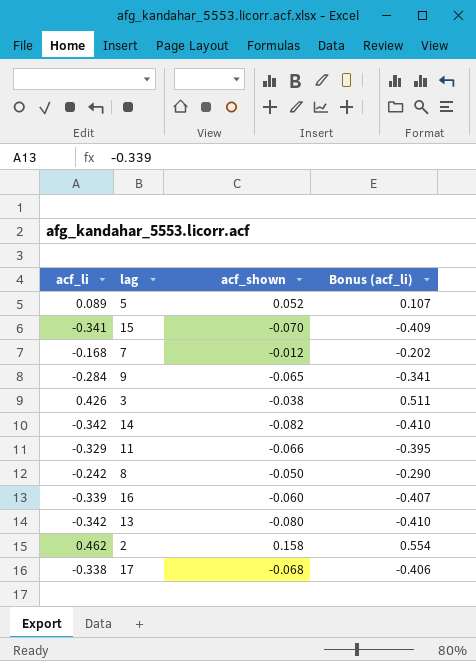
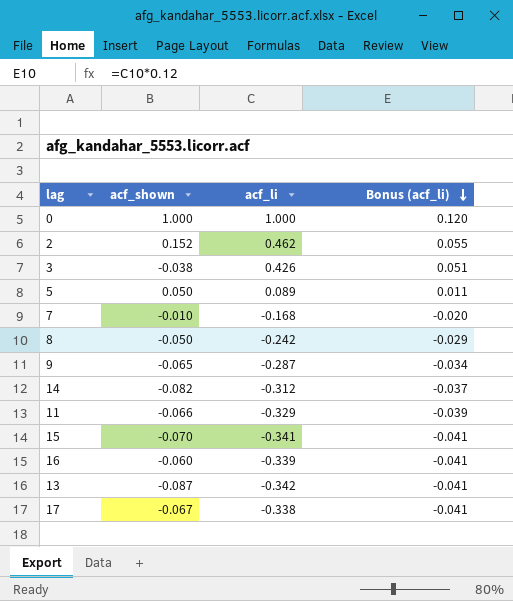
row order: none -> Bonus (acf_li) descending
column acf_li | position: 1 -> 3
column Bonus (acf_li) | formula: [acf_li] * 1.2 -> [acf_li] * 0.12
row 0: none -> 1.000 | 1.000 | 0.120
2 | acf_shown: 0.158 -> 0.152
5 | acf_shown: 0.052 -> 0.050
7 | acf_shown: -0.012 -> -0.010
9 | acf_li: -0.284 -> -0.287
14 | acf_li: -0.342 -> -0.312
13 | acf_shown: -0.080 -> -0.087
17 | acf_shown: -0.068 -> -0.067

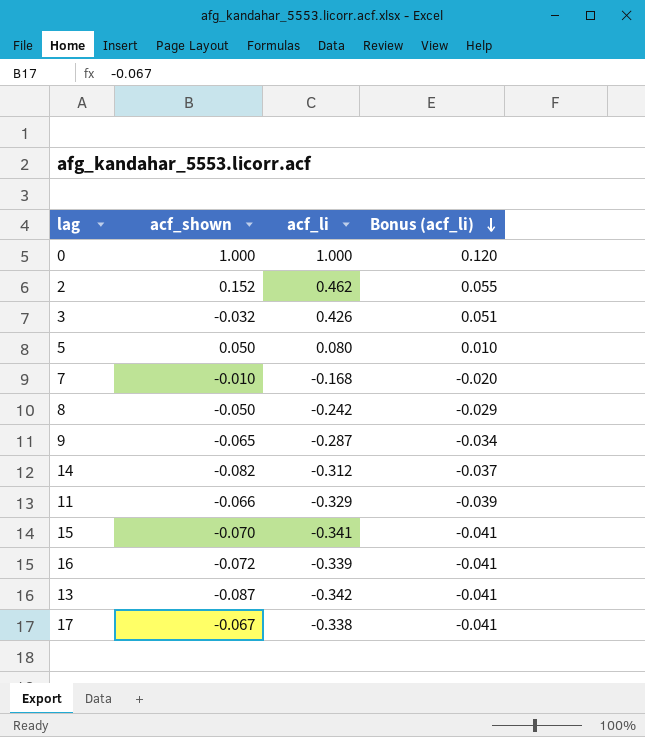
3 | acf_shown: -0.038 -> -0.032
5 | acf_li: 0.089 -> 0.080
5 | Bonus (acf_li): 0.011 -> 0.010
16 | acf_shown: -0.060 -> -0.072

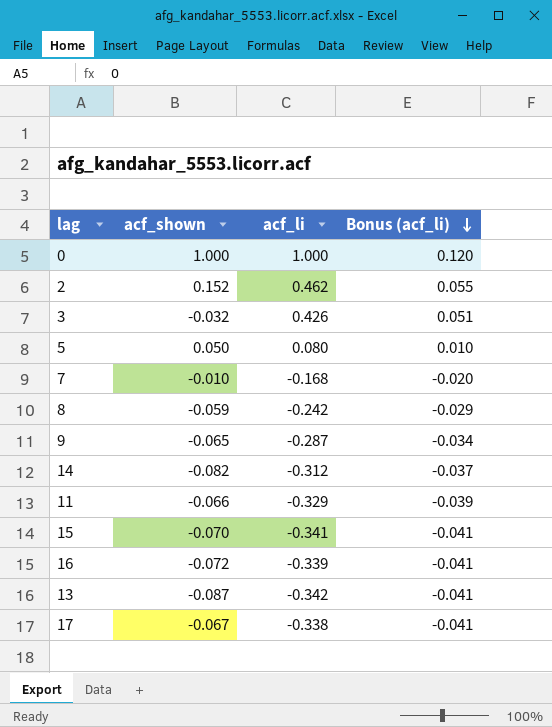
8 | acf_shown: -0.050 -> -0.059

